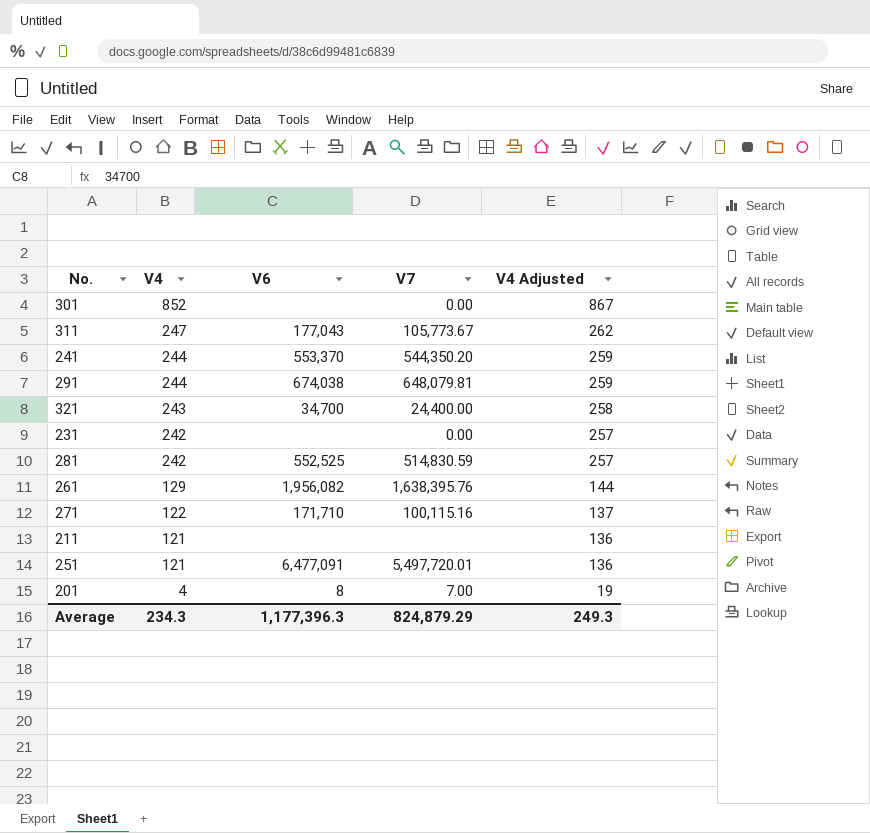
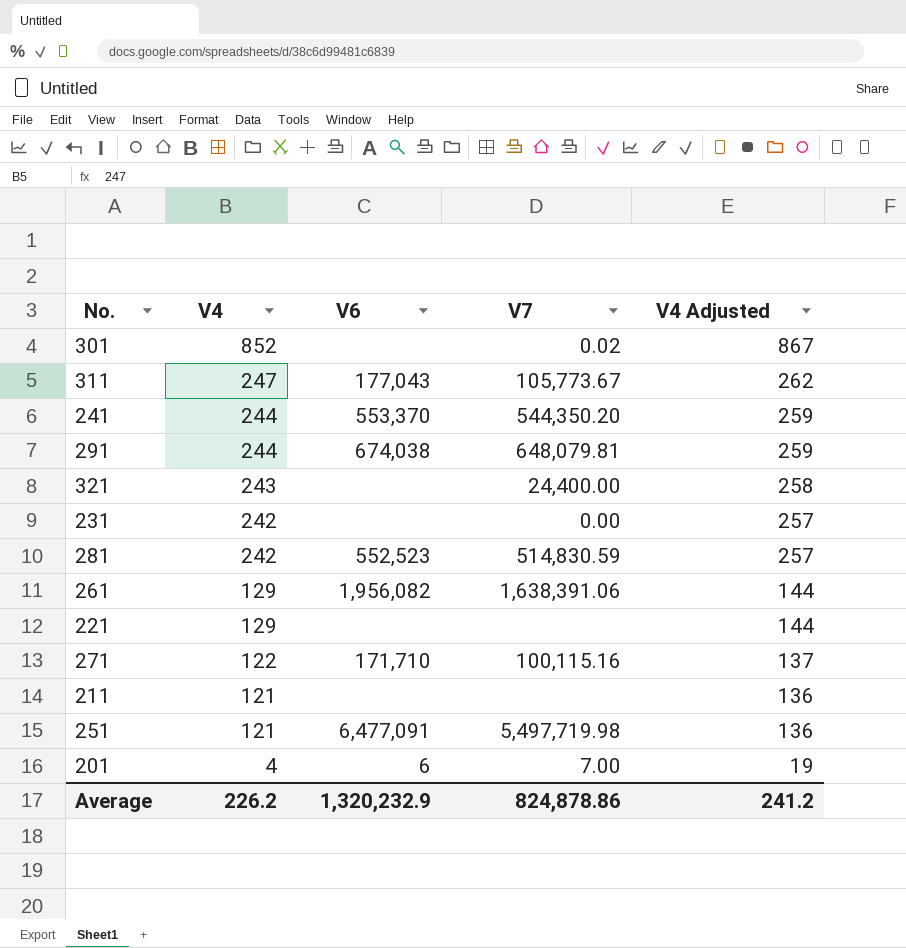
301 | V7: 0.00 -> 0.02
321 | V6: 34,700 -> none
281 | V6: 552,525 -> 552,523
261 | V7: 1,638,395.76 -> 1,638,391.06
row 221: none -> 129 | none | none | 144
251 | V7: 5,497,720.01 -> 5,497,719.98
201 | V6: 8 -> 6
Average | V4: 234.3 -> 226.2
Average | V6: 1,177,396.3 -> 1,320,232.9
Average | V7: 824,879.29 -> 824,878.86
Average | V4 Adjusted: 249.3 -> 241.2

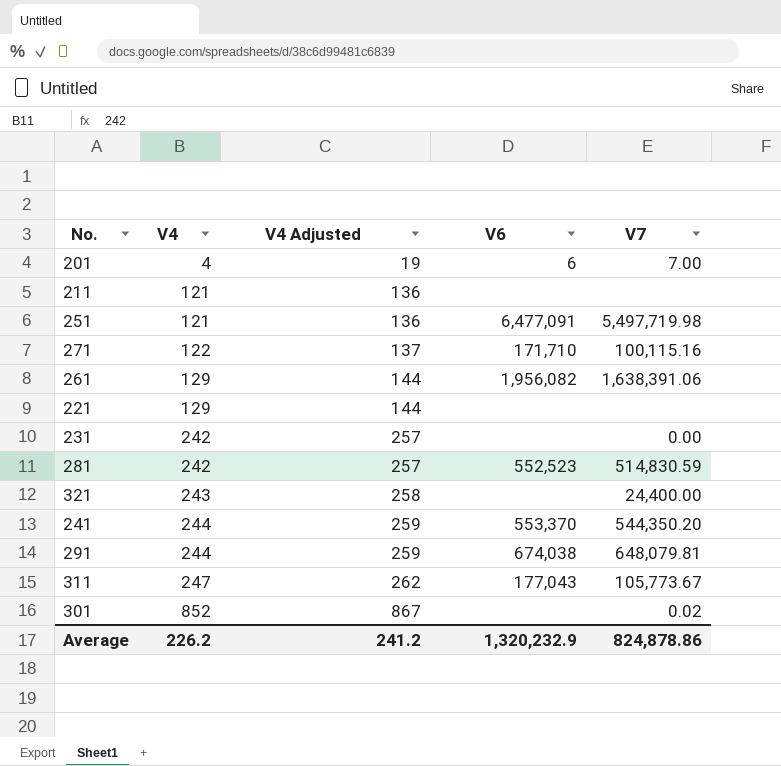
row order: V4 descending -> V4 ascending
column V4 Adjusted | position: 5 -> 3

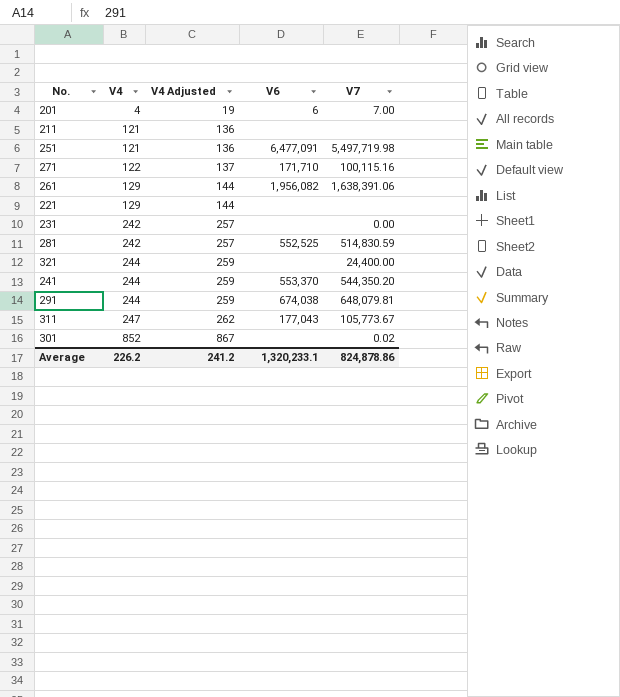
281 | V6: 552,523 -> 552,525
321 | V4: 243 -> 244
321 | V4 Adjusted: 258 -> 259
Average | V6: 1,320,232.9 -> 1,320,233.1

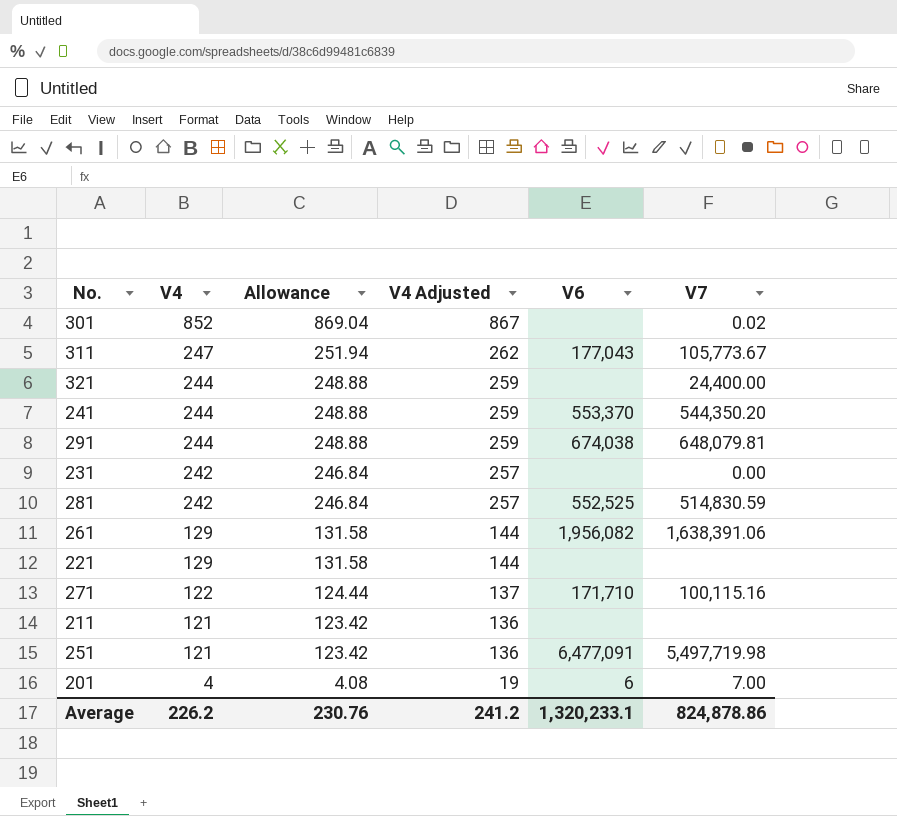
row order: V4 ascending -> V4 descending
column Allowance | formula: none -> [V4] * 1.02

